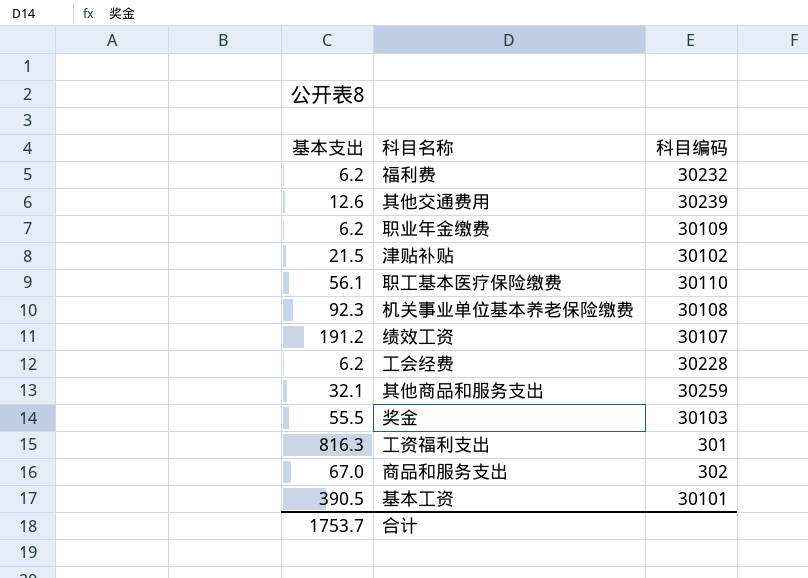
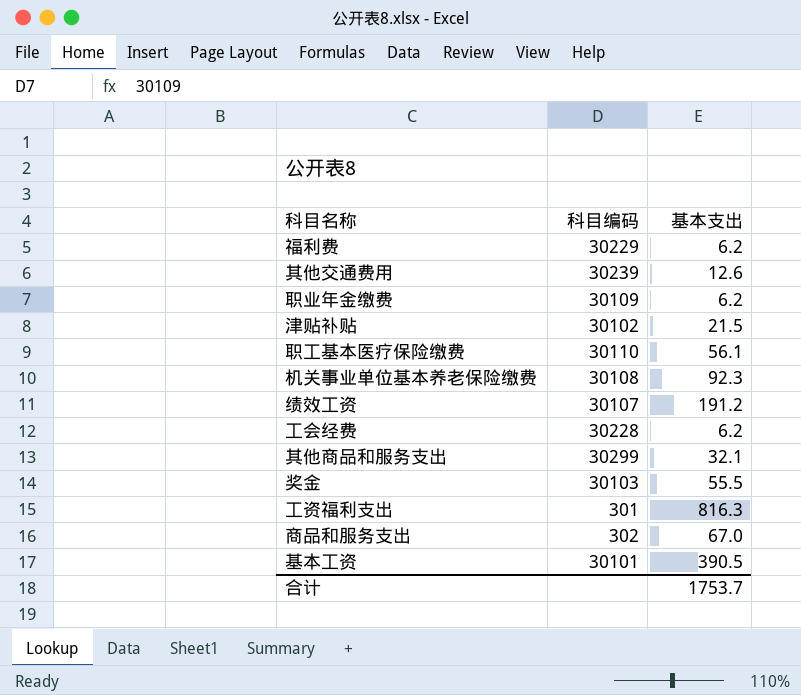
column 基本支出 | position: 1 -> 3
福利费 | 科目编码: 30232 -> 30229
其他商品和服务支出 | 科目编码: 30259 -> 30299

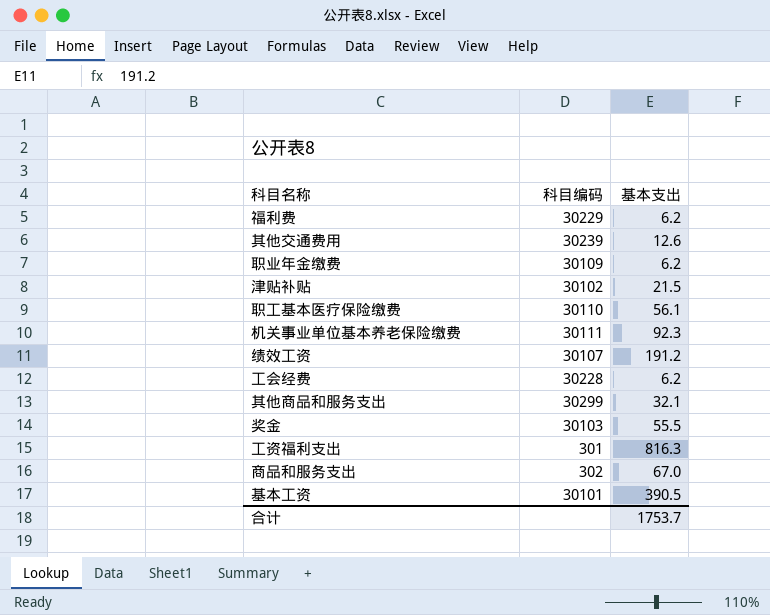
机关事业单位基本养老保险缴费 | 科目编码: 30108 -> 30111

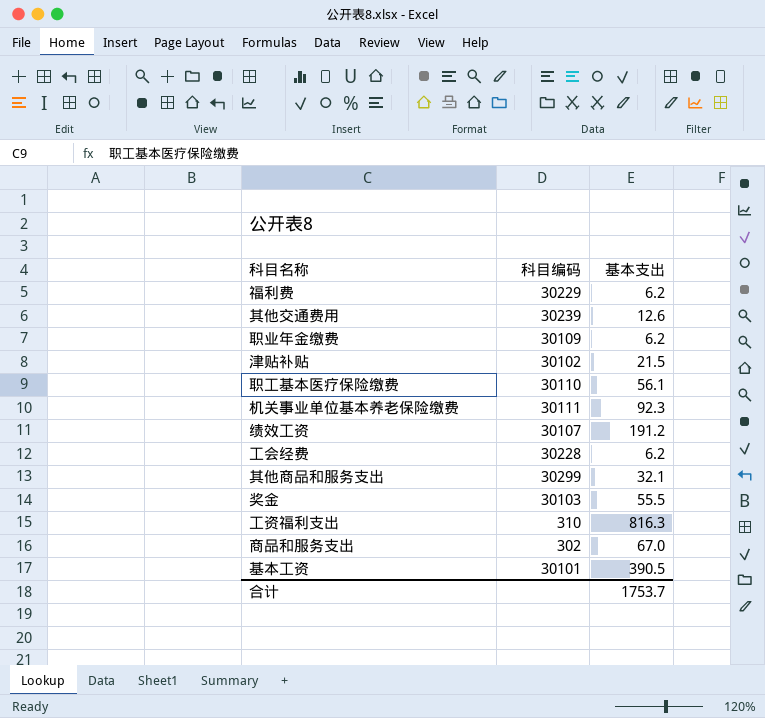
工资福利支出 | 科目编码: 301 -> 310

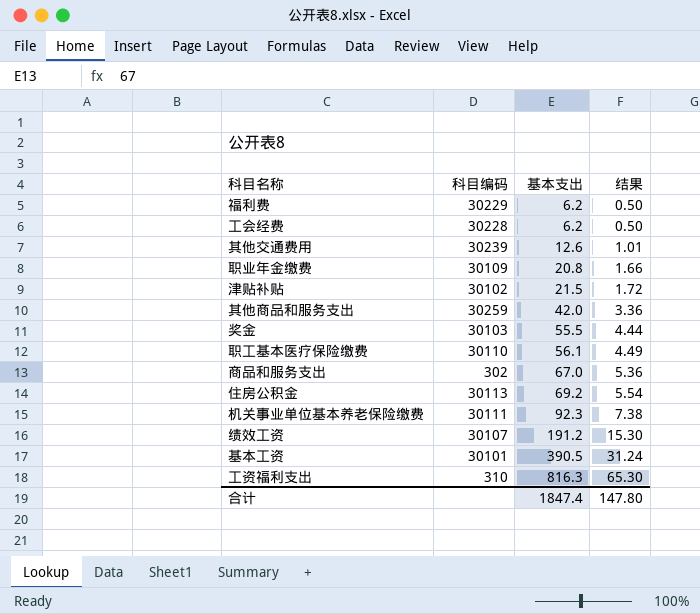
row order: none -> 基本支出 ascending
column 结果 | formula: none -> [基本支出] * 0.08
职业年金缴费 | 基本支出: 6.2 -> 20.8
其他商品和服务支出 | 科目编码: 30299 -> 30259
其他商品和服务支出 | 基本支出: 32.1 -> 42.0
row 住房公积金: none -> 30113 | 69.2 | 5.54
合计 | 基本支出: 1753.7 -> 1847.4

